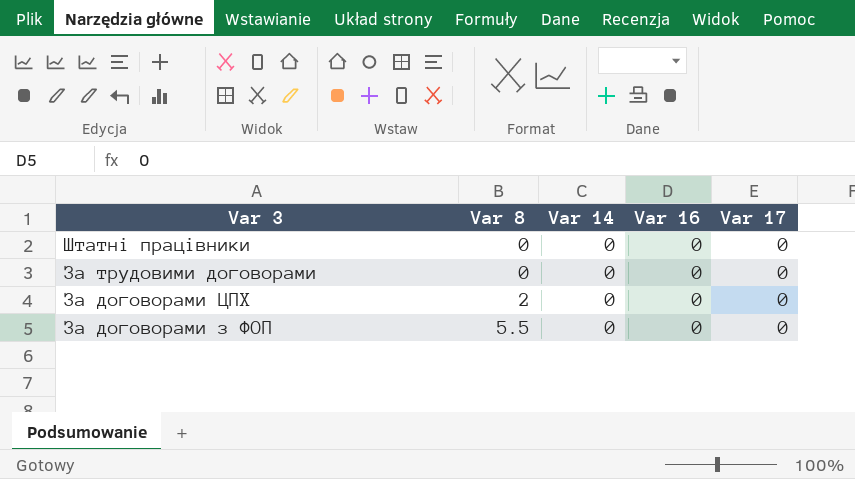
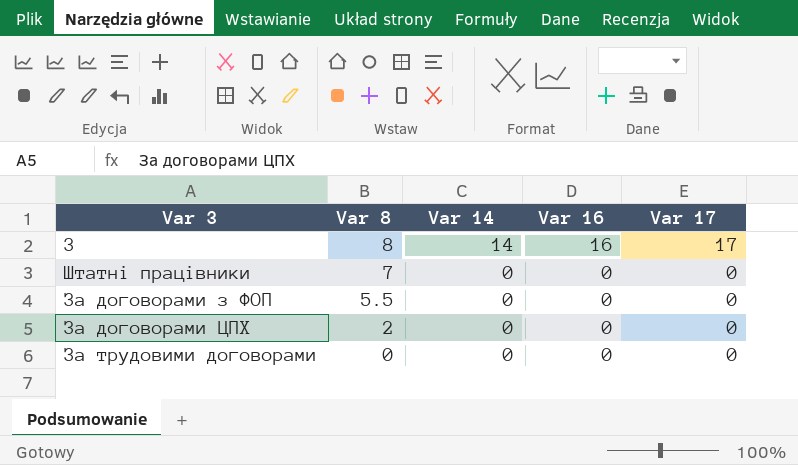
row order: Var 3 descending -> Var 8 descending
row 3: none -> 8 | 14 | 16 | 17
Штатні працівники | Var 8: 0 -> 7

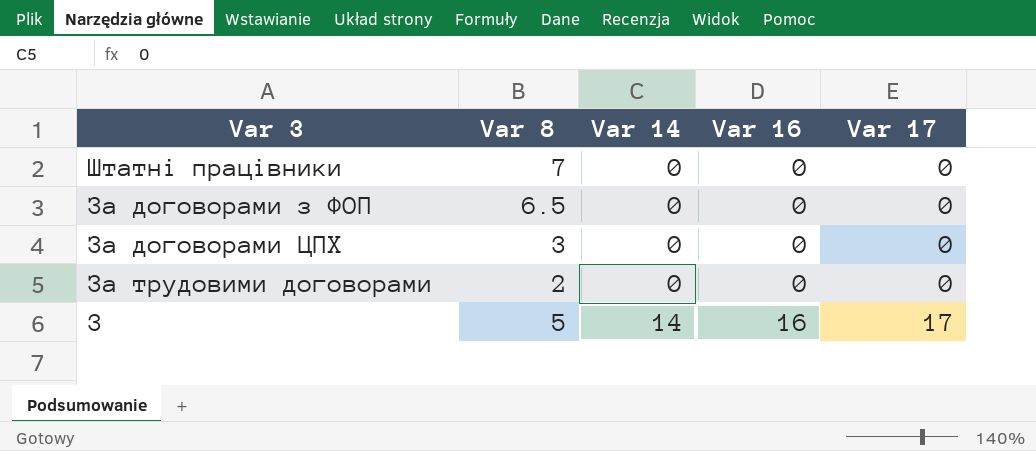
row order: Var 8 descending -> Var 14 ascending
За договорами з ФОП | Var 8: 5.5 -> 6.5
За договорами ЦПХ | Var 8: 2 -> 3
За трудовими договорами | Var 8: 0 -> 2
3 | Var 8: 8 -> 5

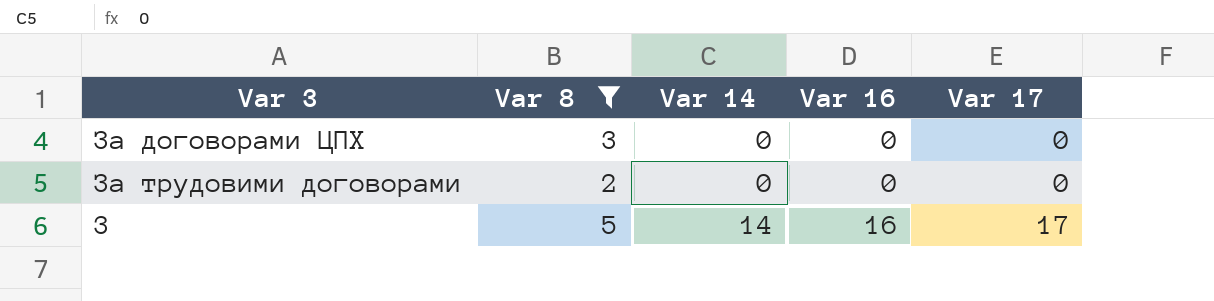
filter: none -> Var 8 <= 5

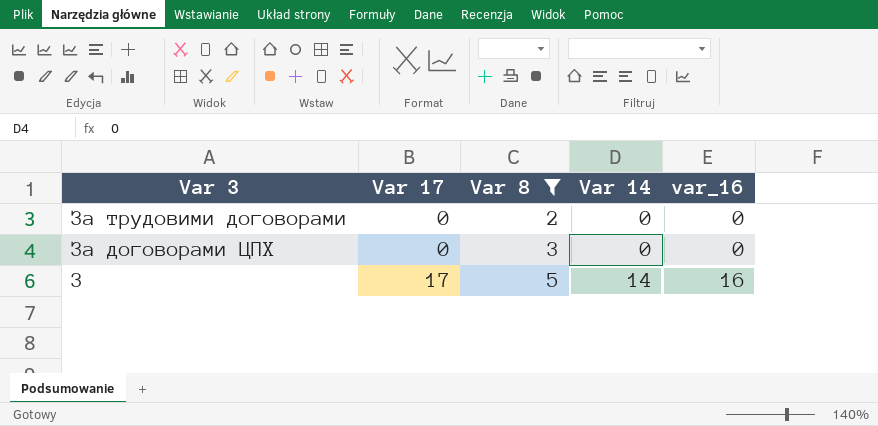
row order: Var 14 ascending -> Var 3 descending
column Var 17 | position: 5 -> 2
column name: Var 16 -> var_16

